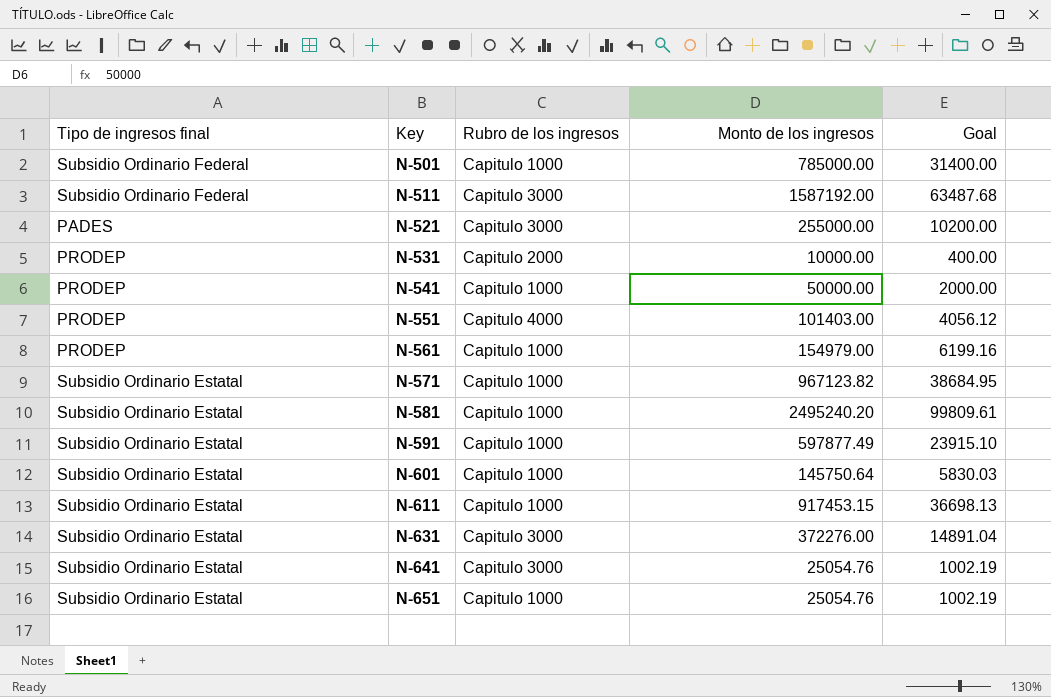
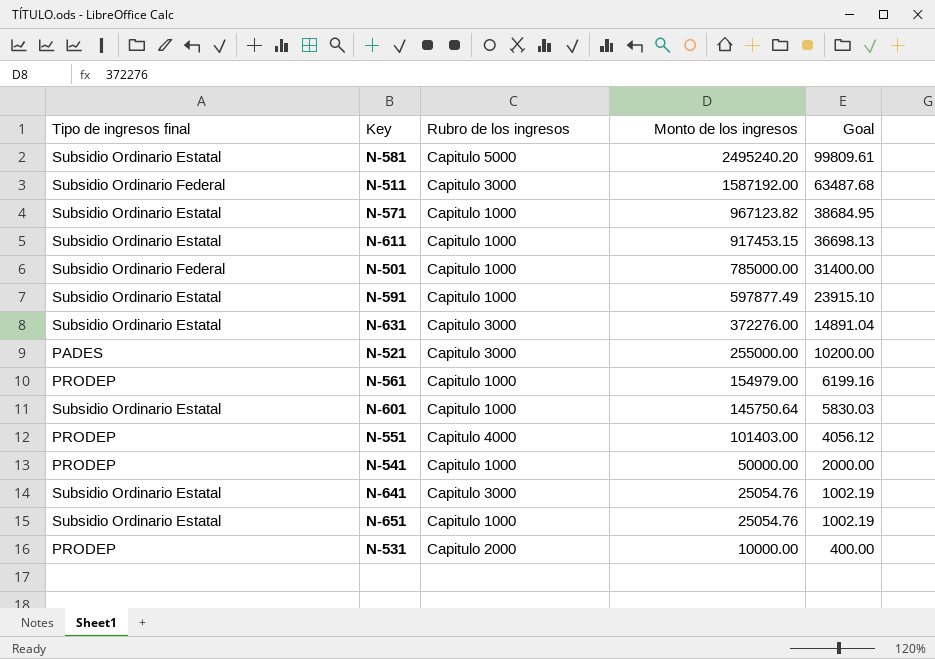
row order: Key ascending -> Monto de los ingresos descending
N-581 | Rubro de los ingresos: Capitulo 1000 -> Capitulo 5000

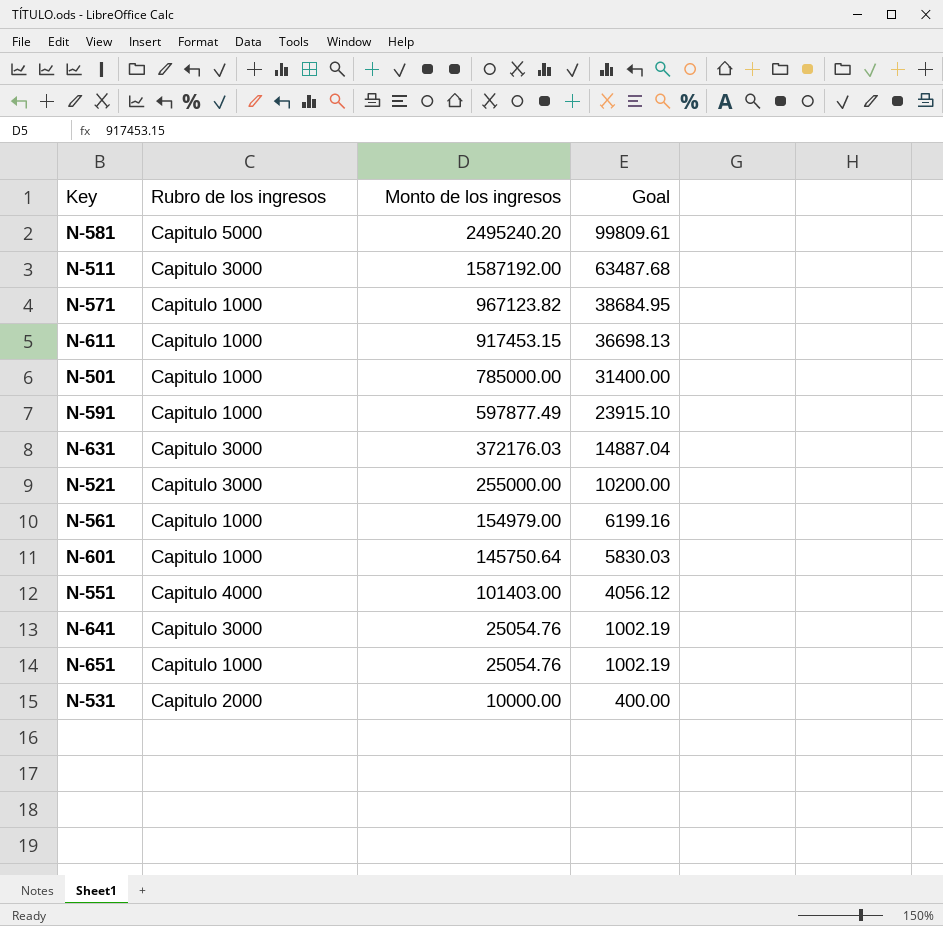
column Tipo de ingresos final | position: 1 -> none
row N-541: PRODEP | Capitulo 1000 | 50000.00 | 2000.00 -> none
N-631 | Monto de los ingresos: 372276.00 -> 372176.03
N-631 | Goal: 14891.04 -> 14887.04

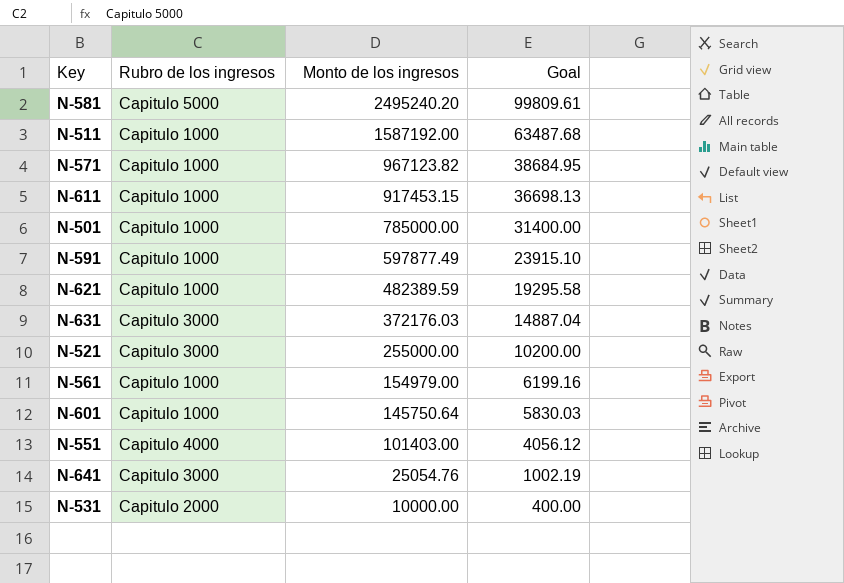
row N-651: Capitulo 1000 | 25054.76 | 1002.19 -> none
N-511 | Rubro de los ingresos: Capitulo 3000 -> Capitulo 1000
row N-621: none -> Capitulo 1000 | 482389.59 | 19295.58

